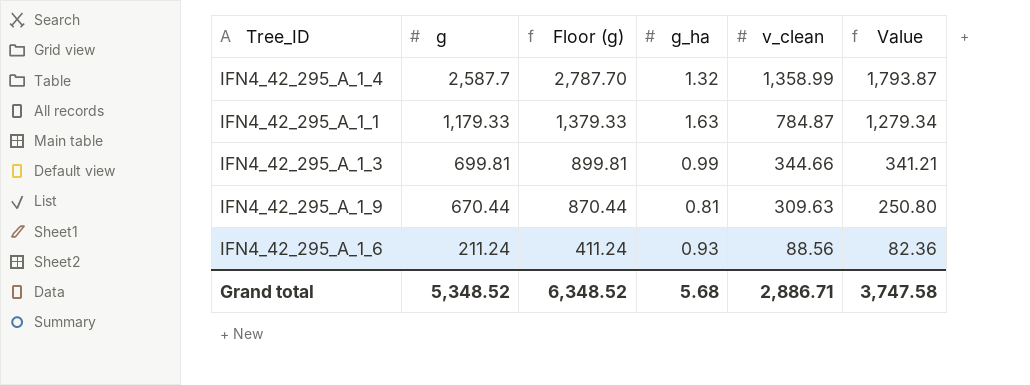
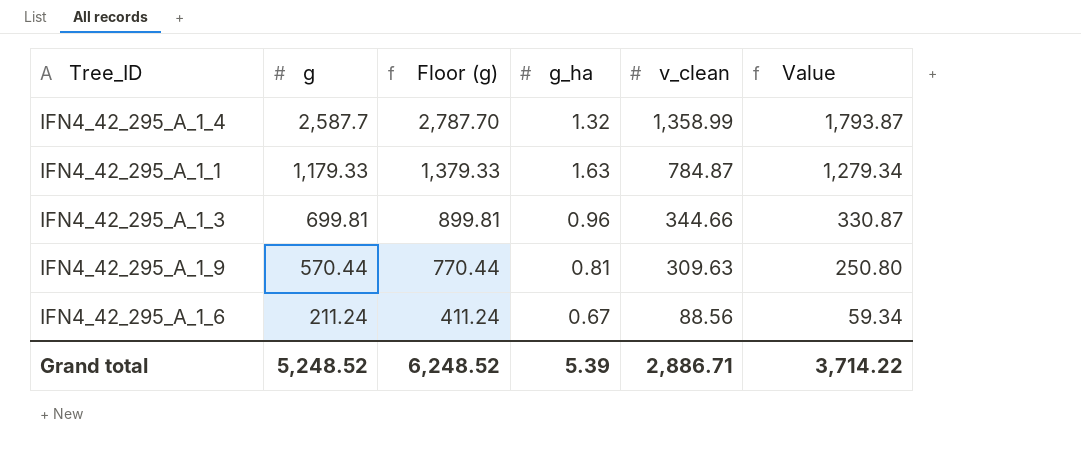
IFN4_42_295_A_1_3 | g_ha: 0.99 -> 0.96
IFN4_42_295_A_1_3 | Value: 341.21 -> 330.87
IFN4_42_295_A_1_9 | g: 670.44 -> 570.44
IFN4_42_295_A_1_9 | Floor (g): 870.44 -> 770.44
IFN4_42_295_A_1_6 | g_ha: 0.93 -> 0.67
IFN4_42_295_A_1_6 | Value: 82.36 -> 59.34
Grand total | g: 5,348.52 -> 5,248.52
Grand total | Floor (g): 6,348.52 -> 6,248.52
Grand total | g_ha: 5.68 -> 5.39
Grand total | Value: 3,747.58 -> 3,714.22

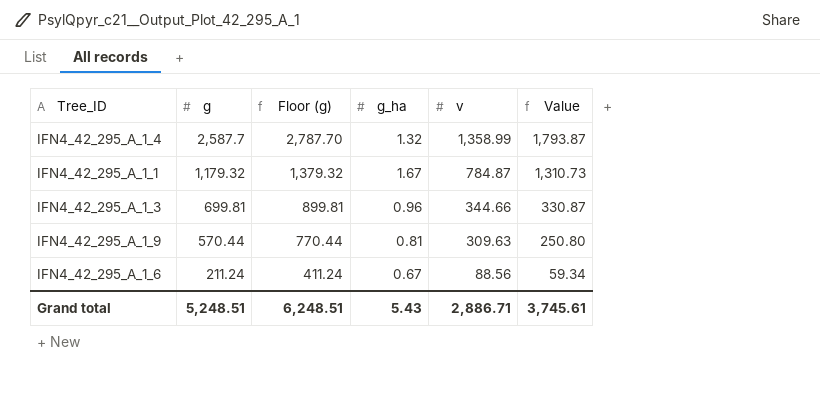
column name: v_clean -> v
IFN4_42_295_A_1_1 | g: 1,179.33 -> 1,179.32
IFN4_42_295_A_1_1 | Floor (g): 1,379.33 -> 1,379.32
IFN4_42_295_A_1_1 | g_ha: 1.63 -> 1.67
IFN4_42_295_A_1_1 | Value: 1,279.34 -> 1,310.73
Grand total | g: 5,248.52 -> 5,248.51
Grand total | Floor (g): 6,248.52 -> 6,248.51
Grand total | g_ha: 5.39 -> 5.43
Grand total | Value: 3,714.22 -> 3,745.61

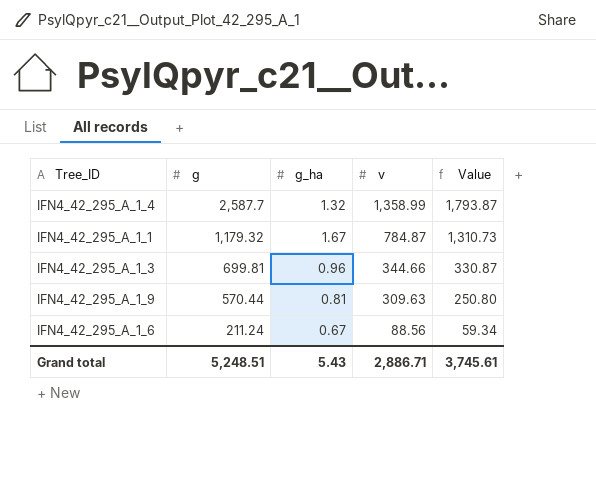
column Floor (g) | formula: [g] + 200 -> none

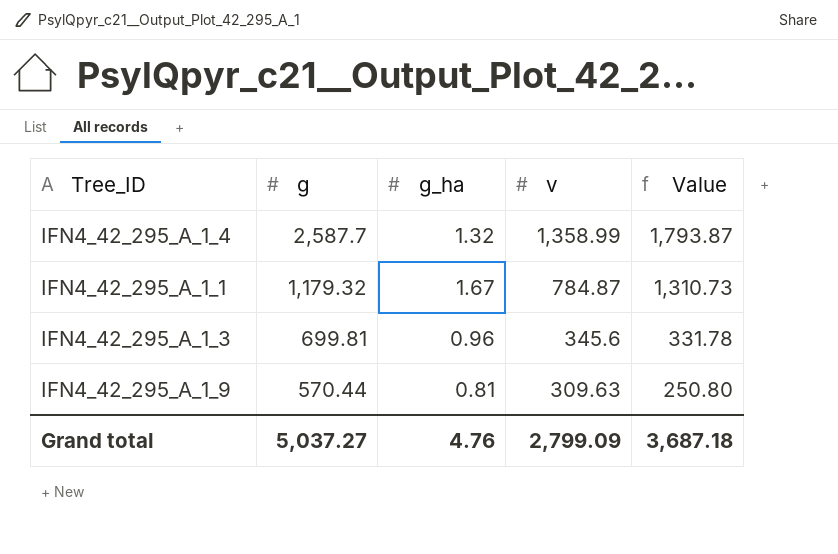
row IFN4_42_295_A_1_6: 211.24 | 0.67 | 88.56 | 59.34 -> none
IFN4_42_295_A_1_3 | v: 344.66 -> 345.6
IFN4_42_295_A_1_3 | Value: 330.87 -> 331.78
Grand total | g: 5,248.51 -> 5,037.27
Grand total | g_ha: 5.43 -> 4.76
Grand total | v: 2,886.71 -> 2,799.09
Grand total | Value: 3,745.61 -> 3,687.18

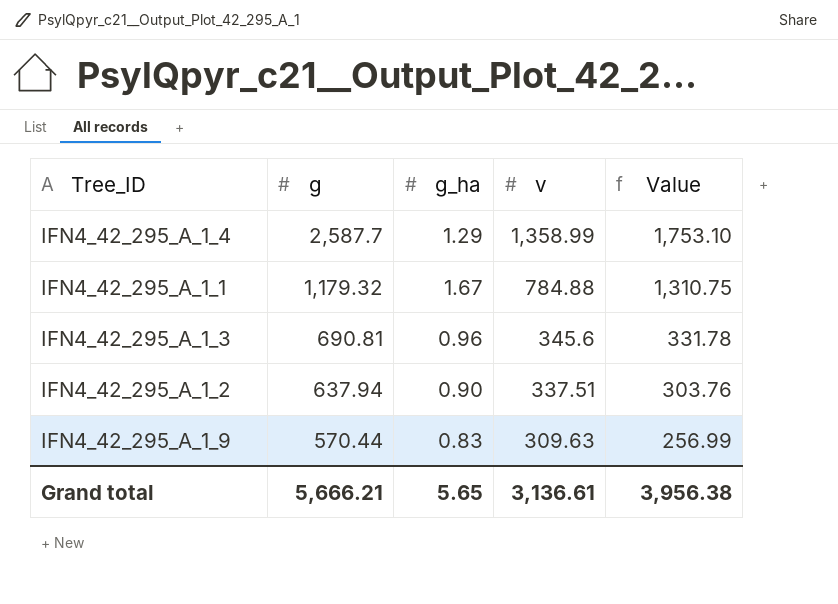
IFN4_42_295_A_1_4 | g_ha: 1.32 -> 1.29
IFN4_42_295_A_1_4 | Value: 1,793.87 -> 1,753.10
IFN4_42_295_A_1_1 | v: 784.87 -> 784.88
IFN4_42_295_A_1_1 | Value: 1,310.73 -> 1,310.75
IFN4_42_295_A_1_3 | g: 699.81 -> 690.81
row IFN4_42_295_A_1_2: none -> 637.94 | 0.90 | 337.51 | 303.76
IFN4_42_295_A_1_9 | g_ha: 0.81 -> 0.83
IFN4_42_295_A_1_9 | Value: 250.80 -> 256.99
Grand total | g: 5,037.27 -> 5,666.21
Grand total | g_ha: 4.76 -> 5.65
Grand total | v: 2,799.09 -> 3,136.61
Grand total | Value: 3,687.18 -> 3,956.38

